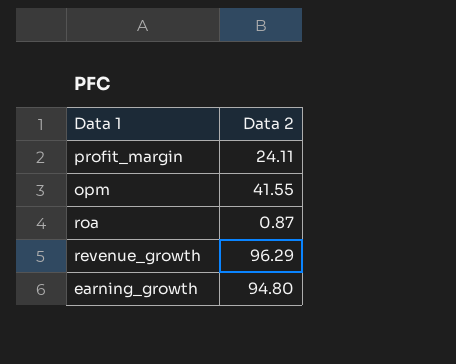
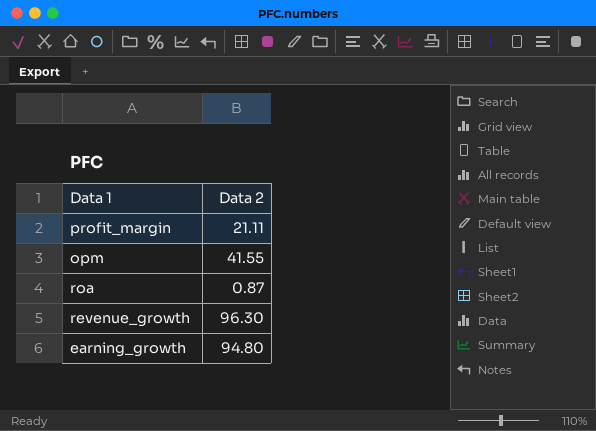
profit_margin | Data 2: 24.11 -> 21.11
revenue_growth | Data 2: 96.29 -> 96.30

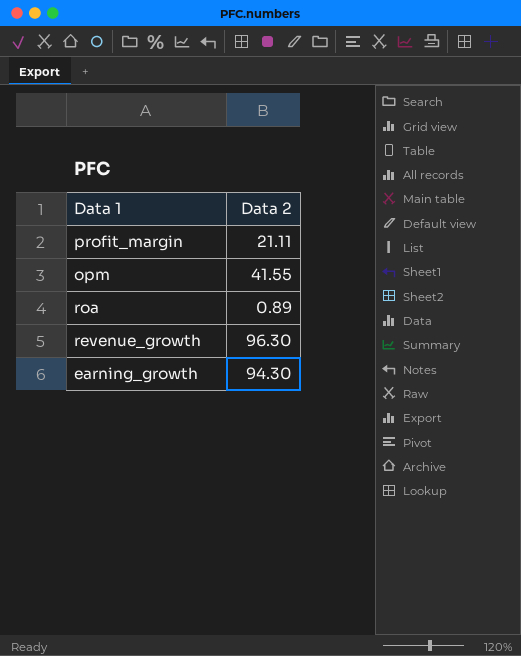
roa | Data 2: 0.87 -> 0.89
earning_growth | Data 2: 94.80 -> 94.30

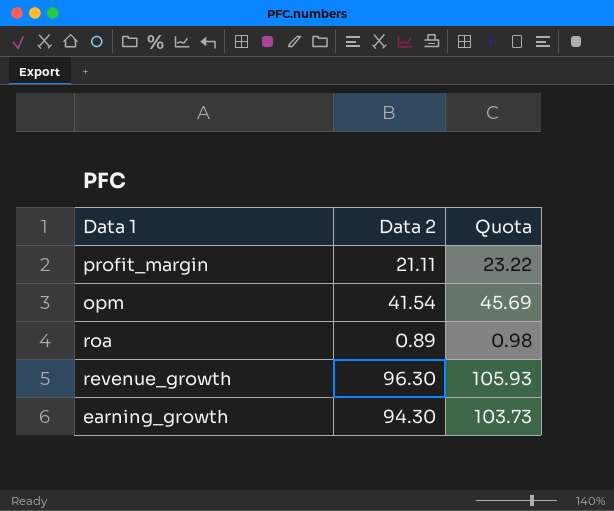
column Quota | formula: none -> [Data 2] * 1.1
opm | Data 2: 41.55 -> 41.54

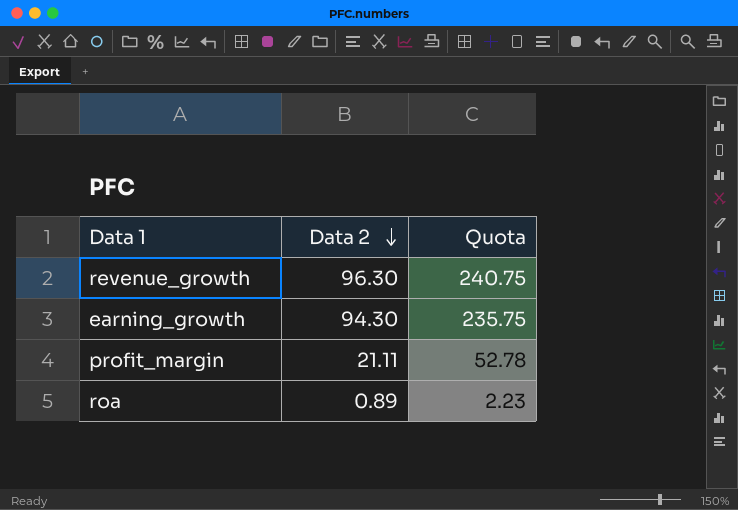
row order: none -> Data 2 descending
column Quota | formula: [Data 2] * 1.1 -> [Data 2] * 2.5
row opm: 41.54 | 45.69 -> none

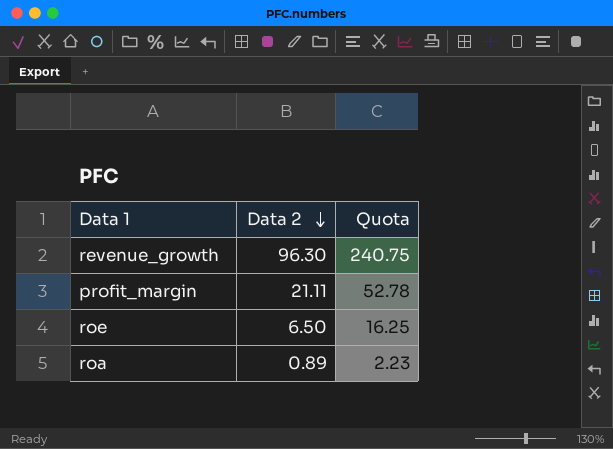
row earning_growth: 94.30 | 235.75 -> none
row roe: none -> 6.50 | 16.25

